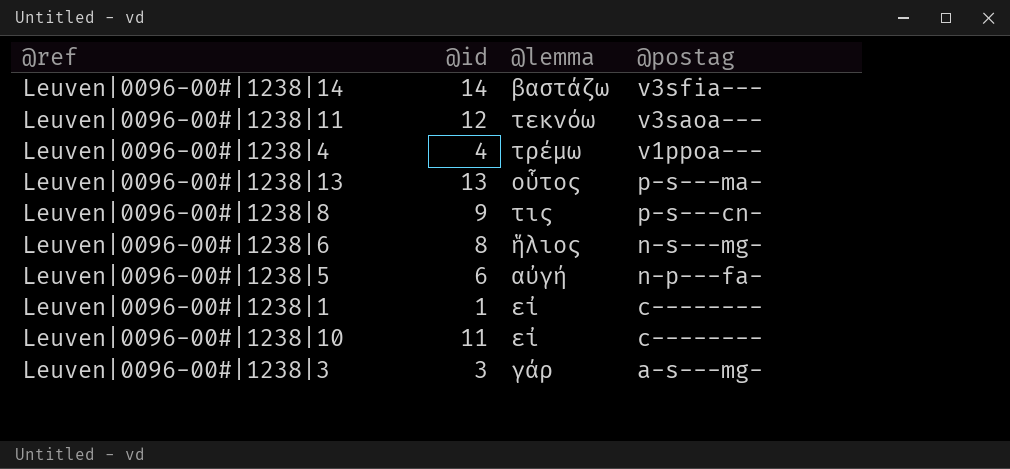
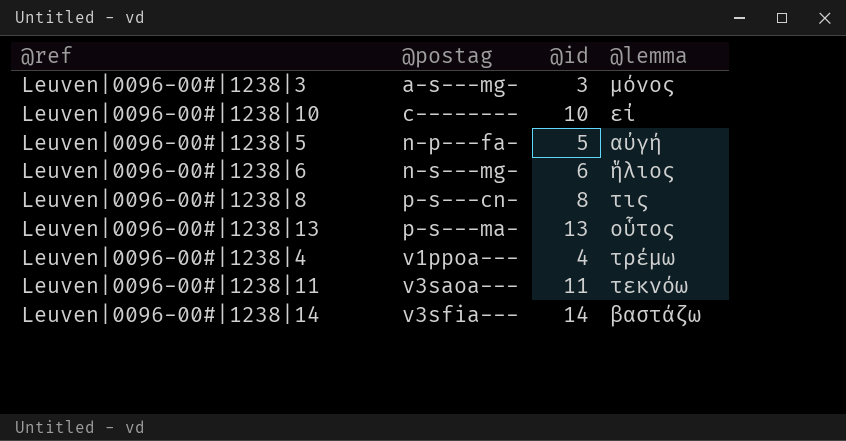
row order: @postag descending -> @postag ascending
column @postag | position: 4 -> 2
row Leuven|0096-00#|1238|1: 1 | εἰ | c-------- -> none
Leuven|0096-00#|1238|3 | @lemma: γάρ -> μόνος
Leuven|0096-00#|1238|10 | @id: 11 -> 10
Leuven|0096-00#|1238|5 | @id: 6 -> 5
Leuven|0096-00#|1238|6 | @id: 8 -> 6
Leuven|0096-00#|1238|8 | @id: 9 -> 8
Leuven|0096-00#|1238|11 | @id: 12 -> 11

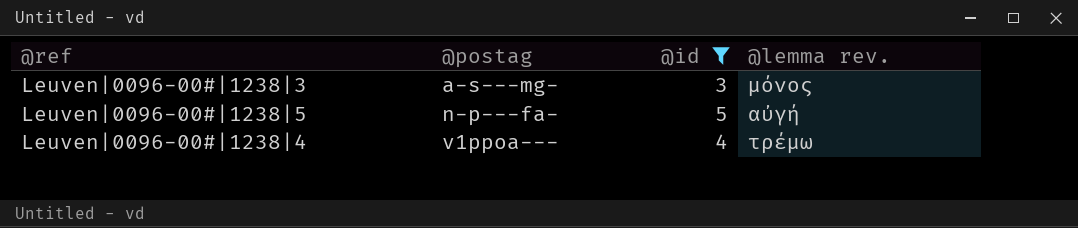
filter: none -> @id <= 5
column name: @lemma -> @lemma rev.

